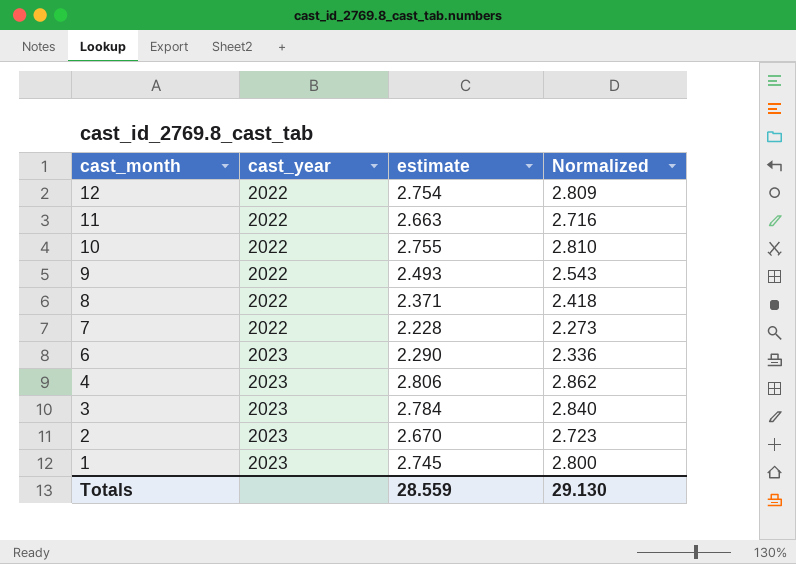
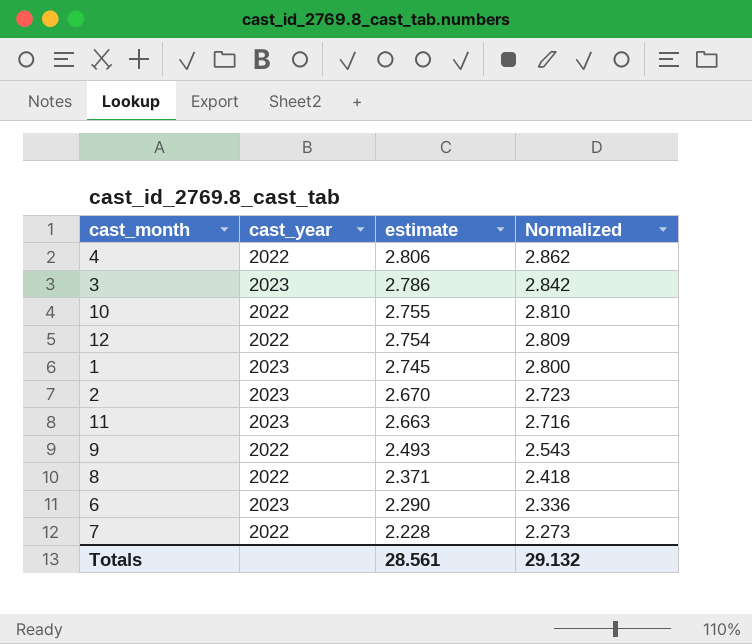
row order: cast_month descending -> estimate descending
4 | cast_year: 2023 -> 2022
3 | estimate: 2.784 -> 2.786
3 | Normalized: 2.840 -> 2.842
11 | cast_year: 2022 -> 2023
Totals | estimate: 28.559 -> 28.561
Totals | Normalized: 29.130 -> 29.132

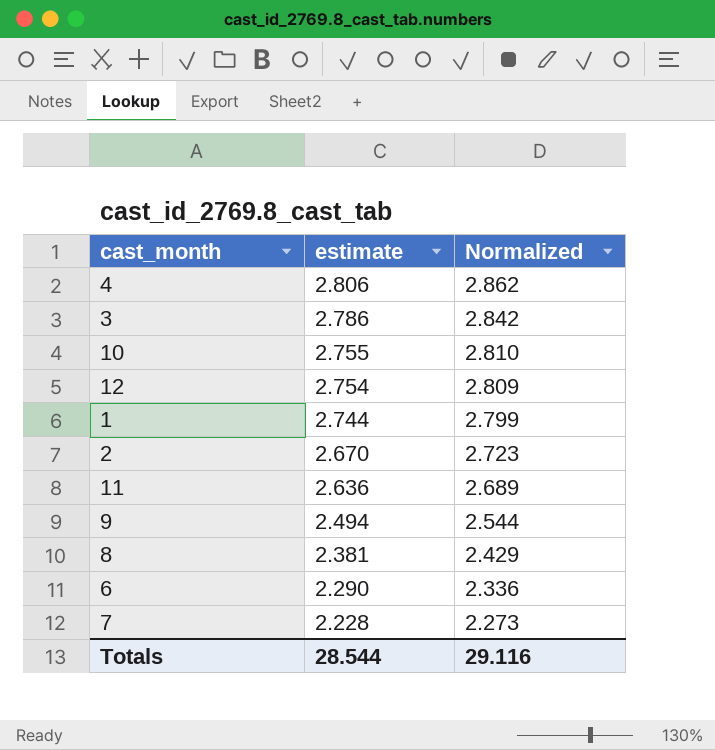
column cast_year | position: 2 -> none
1 | estimate: 2.745 -> 2.744
1 | Normalized: 2.800 -> 2.799
11 | estimate: 2.663 -> 2.636
11 | Normalized: 2.716 -> 2.689
9 | estimate: 2.493 -> 2.494
9 | Normalized: 2.543 -> 2.544
8 | estimate: 2.371 -> 2.381
8 | Normalized: 2.418 -> 2.429
Totals | estimate: 28.561 -> 28.544
Totals | Normalized: 29.132 -> 29.116

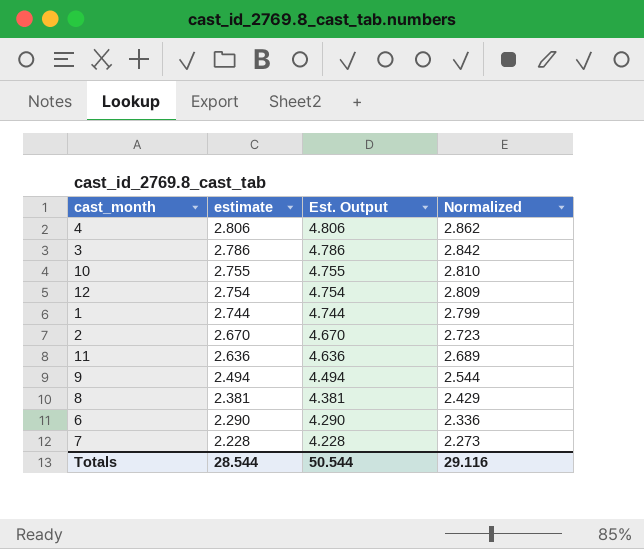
column Est. Output | formula: none -> [estimate] + 2

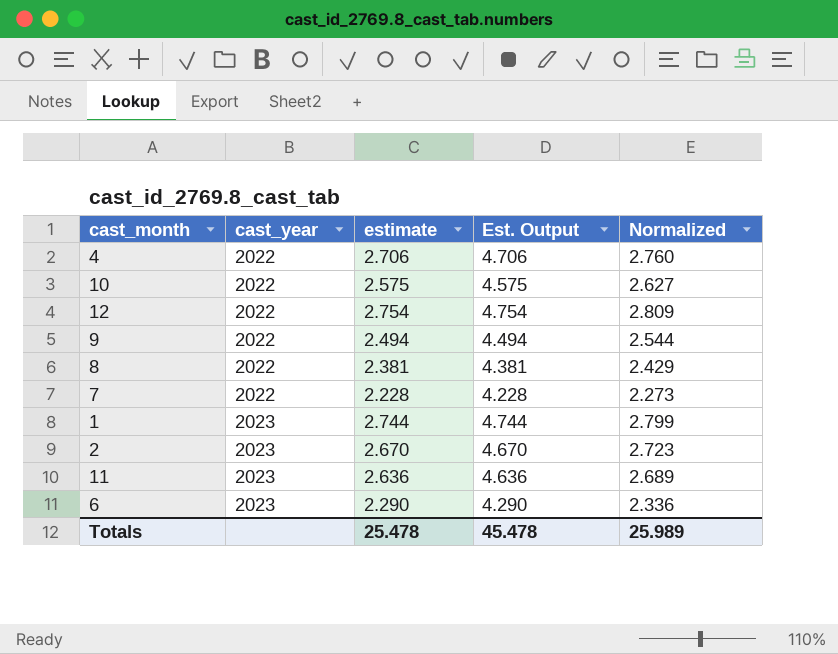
row order: estimate descending -> cast_year ascending
column cast_year | position: none -> 2
row 3: 2.786 | 4.786 | 2.842 -> none
4 | estimate: 2.806 -> 2.706
4 | Est. Output: 4.806 -> 4.706
4 | Normalized: 2.862 -> 2.760
10 | estimate: 2.755 -> 2.575
10 | Est. Output: 4.755 -> 4.575
10 | Normalized: 2.810 -> 2.627
Totals | estimate: 28.544 -> 25.478
Totals | Est. Output: 50.544 -> 45.478
Totals | Normalized: 29.116 -> 25.989

